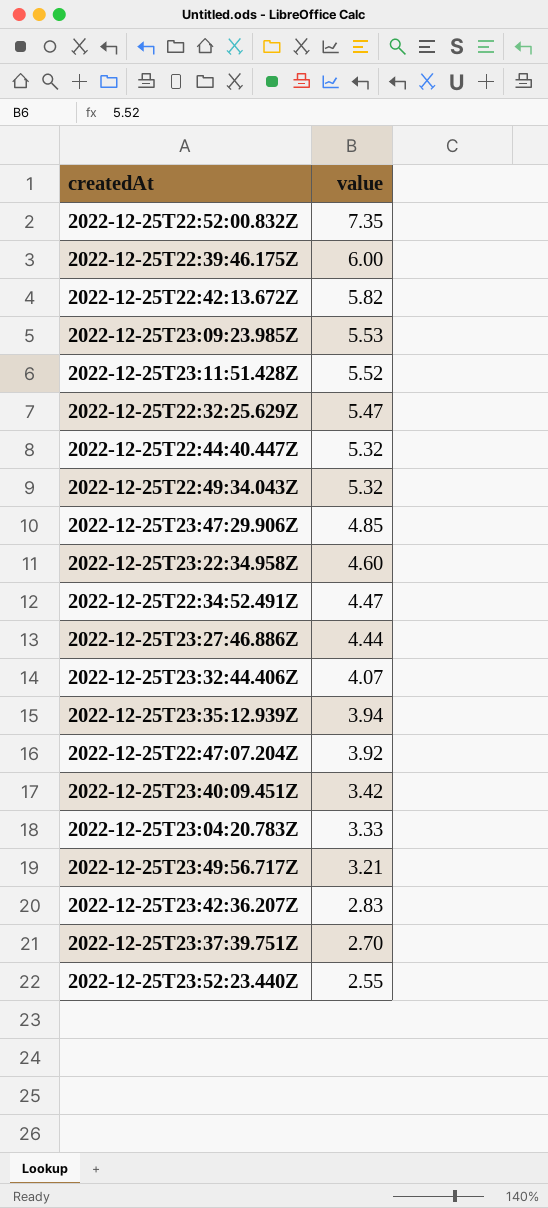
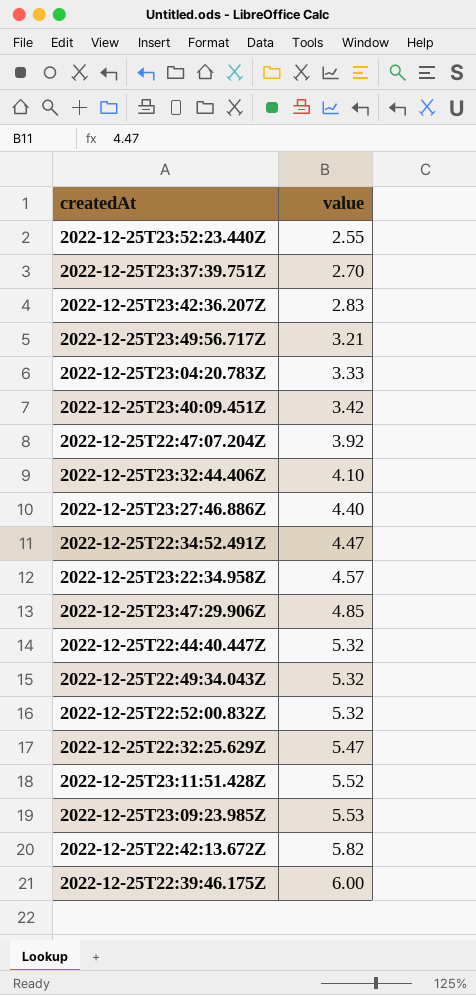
row order: value descending -> value ascending
row 2022-12-25T23:35:12.939Z: 3.94 -> none
2022-12-25T23:32:44.406Z | value: 4.07 -> 4.10
2022-12-25T23:27:46.886Z | value: 4.44 -> 4.40
2022-12-25T23:22:34.958Z | value: 4.60 -> 4.57
2022-12-25T22:52:00.832Z | value: 7.35 -> 5.32

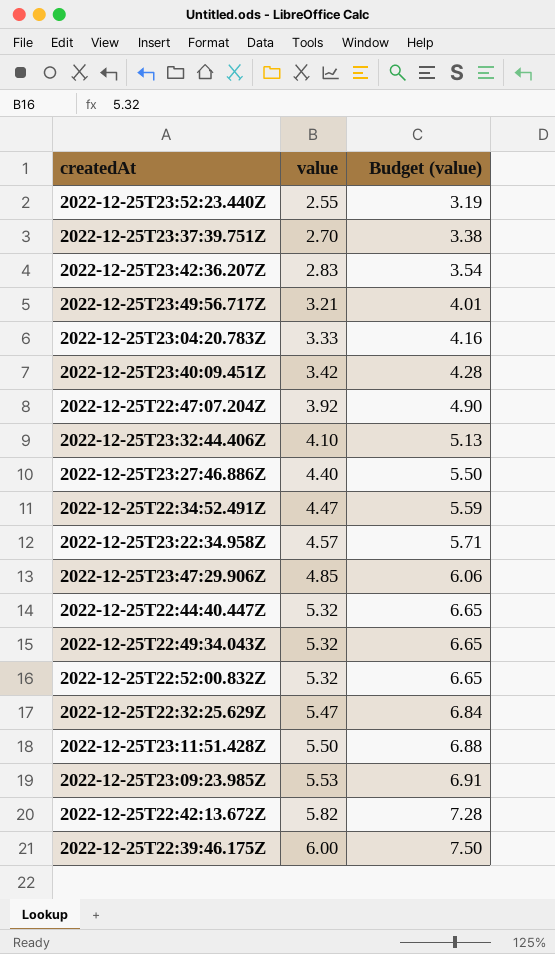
column Budget (value) | formula: none -> [value] * 1.25
2022-12-25T23:11:51.428Z | value: 5.52 -> 5.50

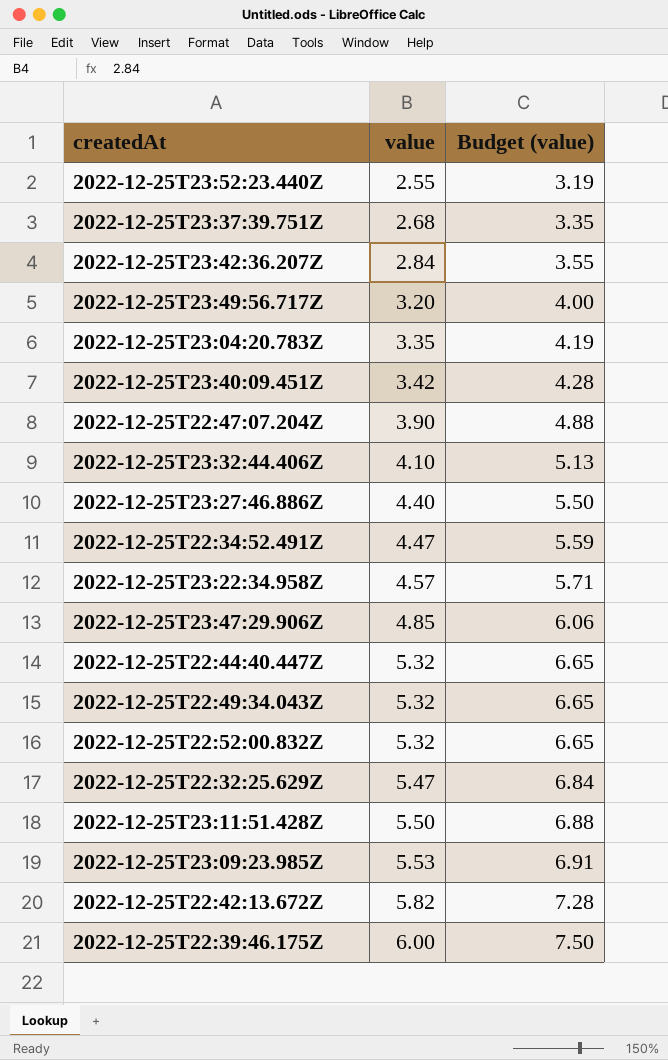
2022-12-25T23:37:39.751Z | value: 2.70 -> 2.68
2022-12-25T23:37:39.751Z | Budget (value): 3.38 -> 3.35
2022-12-25T23:42:36.207Z | value: 2.83 -> 2.84
2022-12-25T23:42:36.207Z | Budget (value): 3.54 -> 3.55
2022-12-25T23:49:56.717Z | value: 3.21 -> 3.20
2022-12-25T23:49:56.717Z | Budget (value): 4.01 -> 4.00
2022-12-25T23:04:20.783Z | value: 3.33 -> 3.35
2022-12-25T23:04:20.783Z | Budget (value): 4.16 -> 4.19
2022-12-25T22:47:07.204Z | value: 3.92 -> 3.90
2022-12-25T22:47:07.204Z | Budget (value): 4.90 -> 4.88

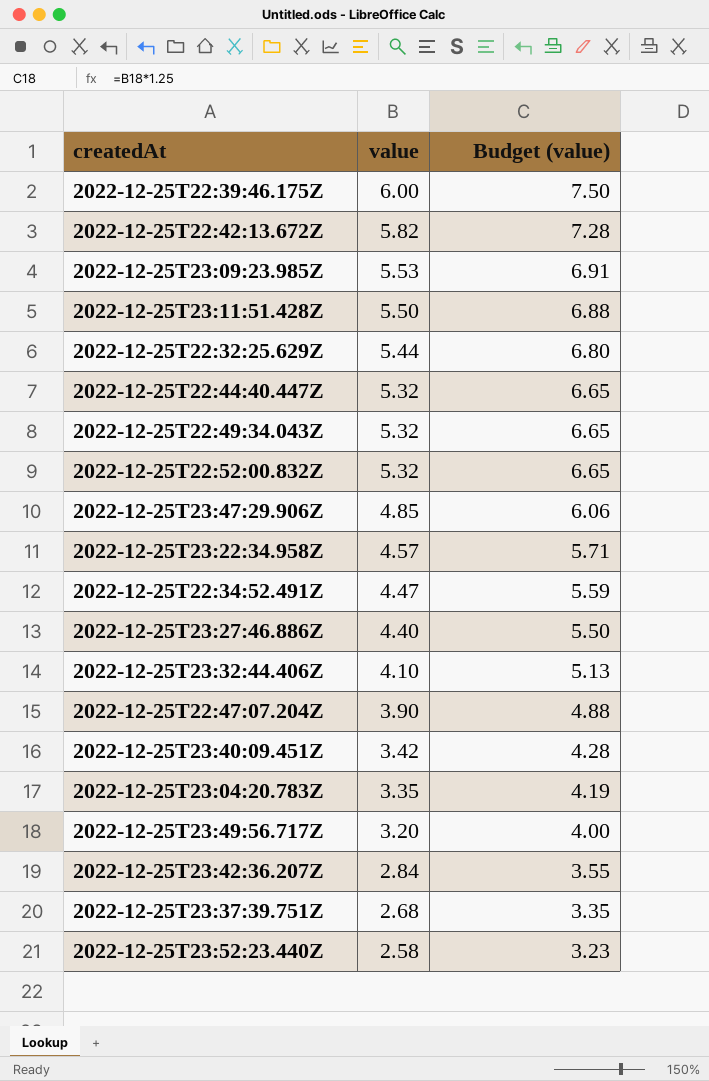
row order: value ascending -> value descending
2022-12-25T22:32:25.629Z | value: 5.47 -> 5.44
2022-12-25T22:32:25.629Z | Budget (value): 6.84 -> 6.80
2022-12-25T23:52:23.440Z | value: 2.55 -> 2.58
2022-12-25T23:52:23.440Z | Budget (value): 3.19 -> 3.23

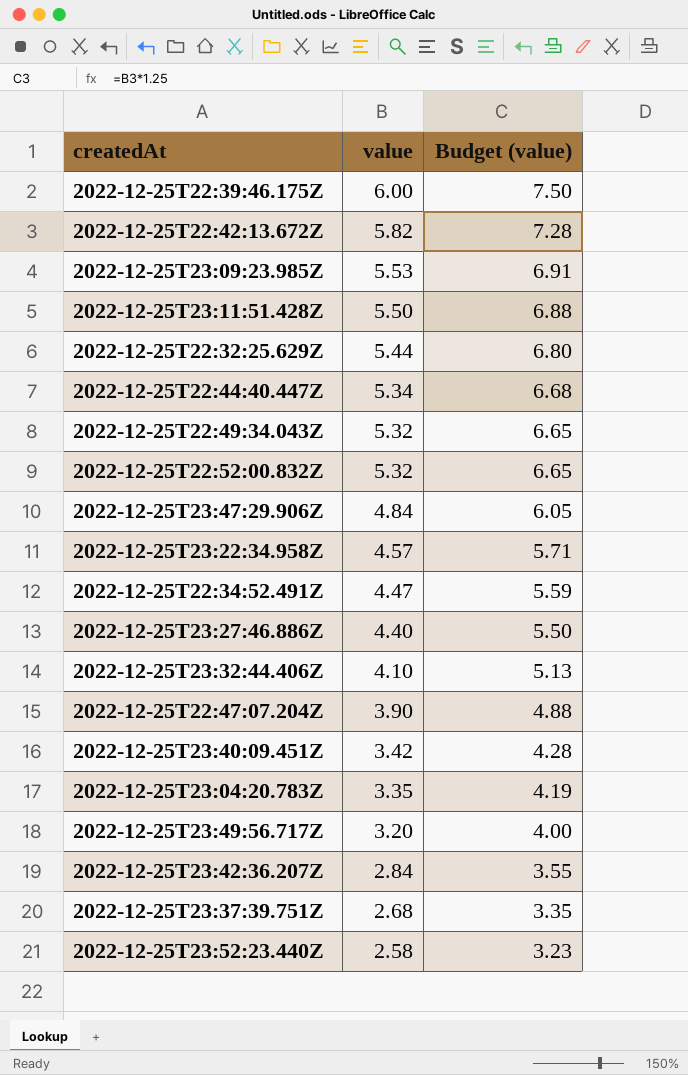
2022-12-25T22:44:40.447Z | value: 5.32 -> 5.34
2022-12-25T22:44:40.447Z | Budget (value): 6.65 -> 6.68
2022-12-25T23:47:29.906Z | value: 4.85 -> 4.84
2022-12-25T23:47:29.906Z | Budget (value): 6.06 -> 6.05

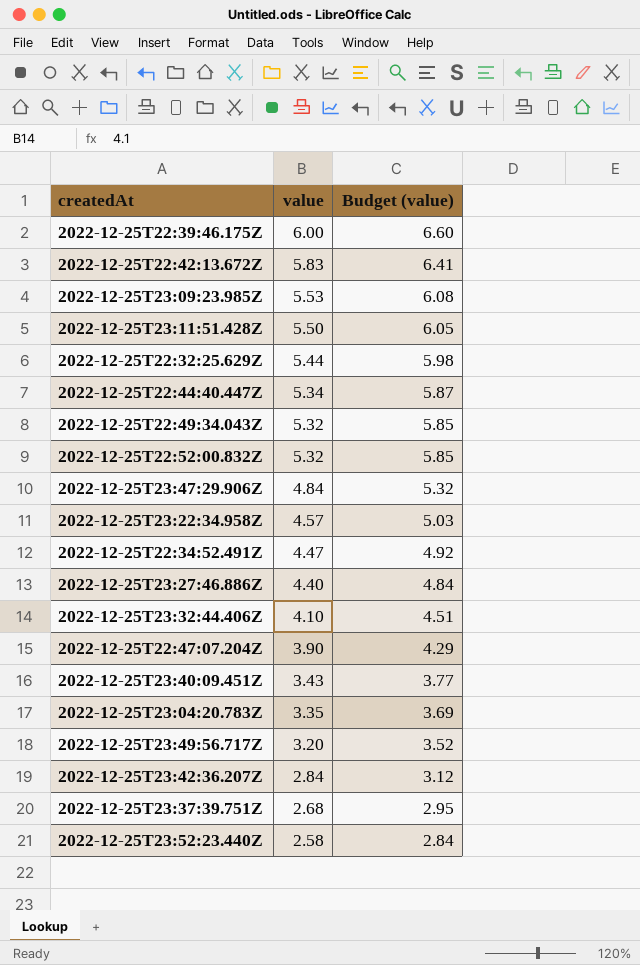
column Budget (value) | formula: [value] * 1.25 -> [value] * 1.1
2022-12-25T22:42:13.672Z | value: 5.82 -> 5.83
2022-12-25T23:40:09.451Z | value: 3.42 -> 3.43

